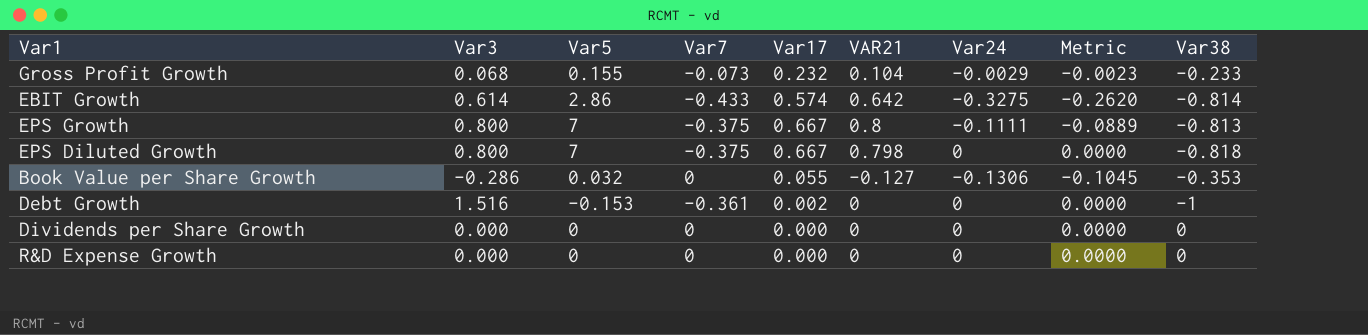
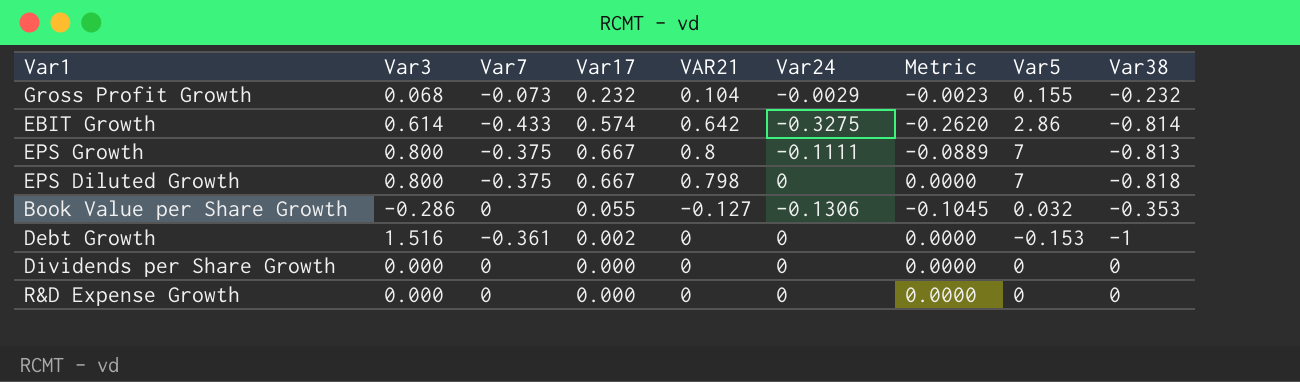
column Var5 | position: 3 -> 8
Gross Profit Growth | Var38: -0.233 -> -0.232

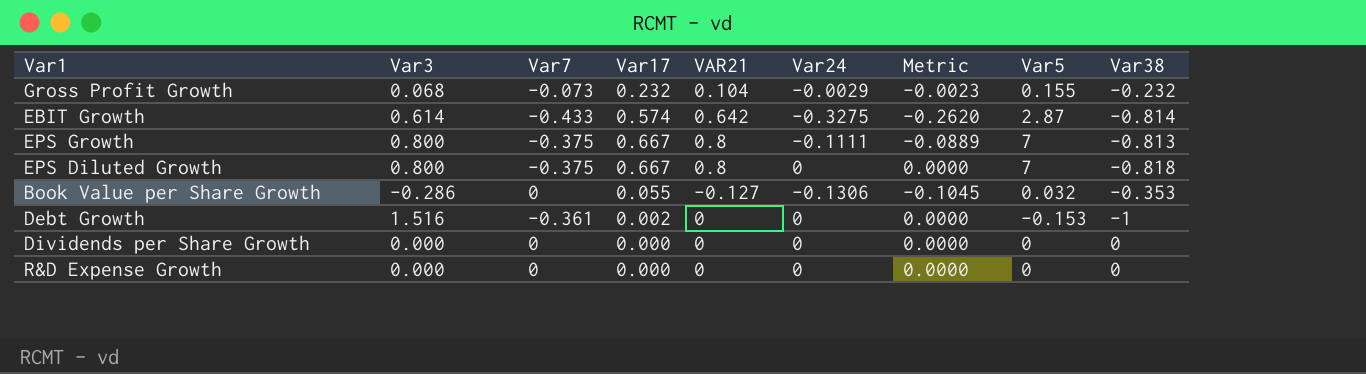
EBIT Growth | Var5: 2.86 -> 2.87
EPS Diluted Growth | VAR21: 0.798 -> 0.8

